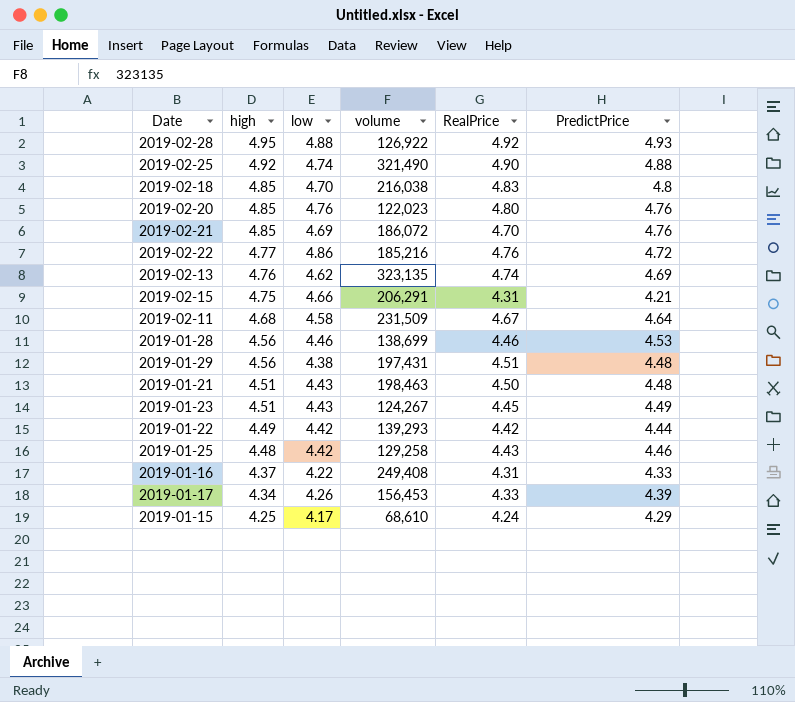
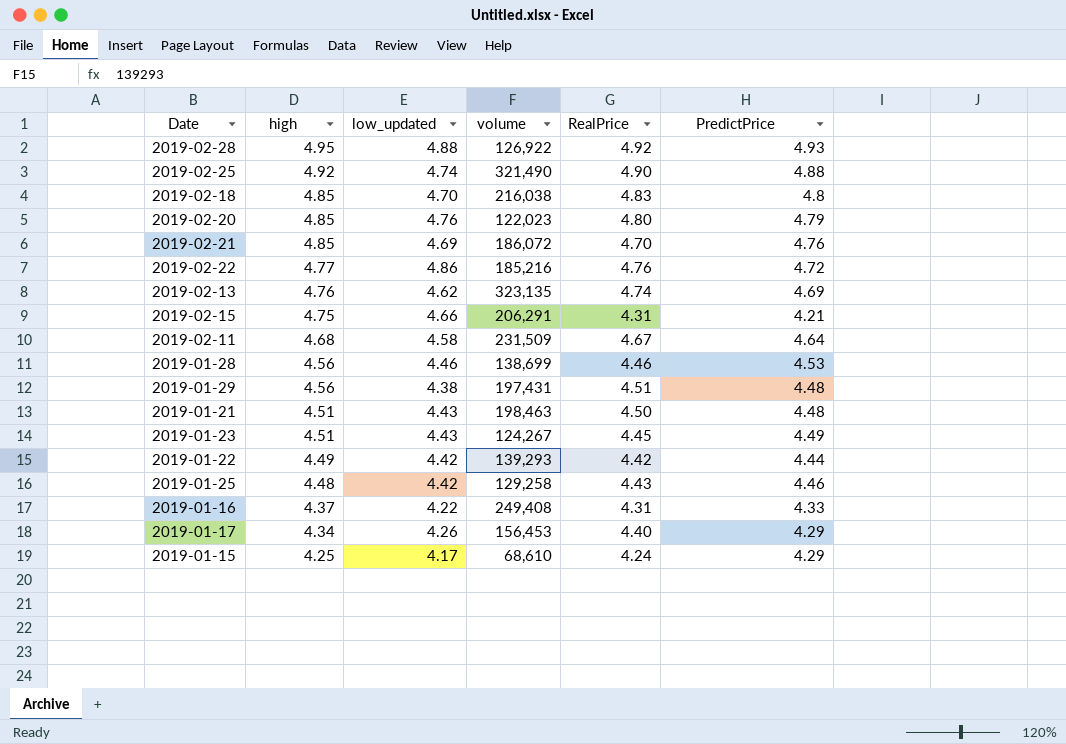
column name: low -> low_updated
2019-02-20 | PredictPrice: 4.76 -> 4.79
2019-01-17 | RealPrice: 4.33 -> 4.40
2019-01-17 | PredictPrice: 4.39 -> 4.29

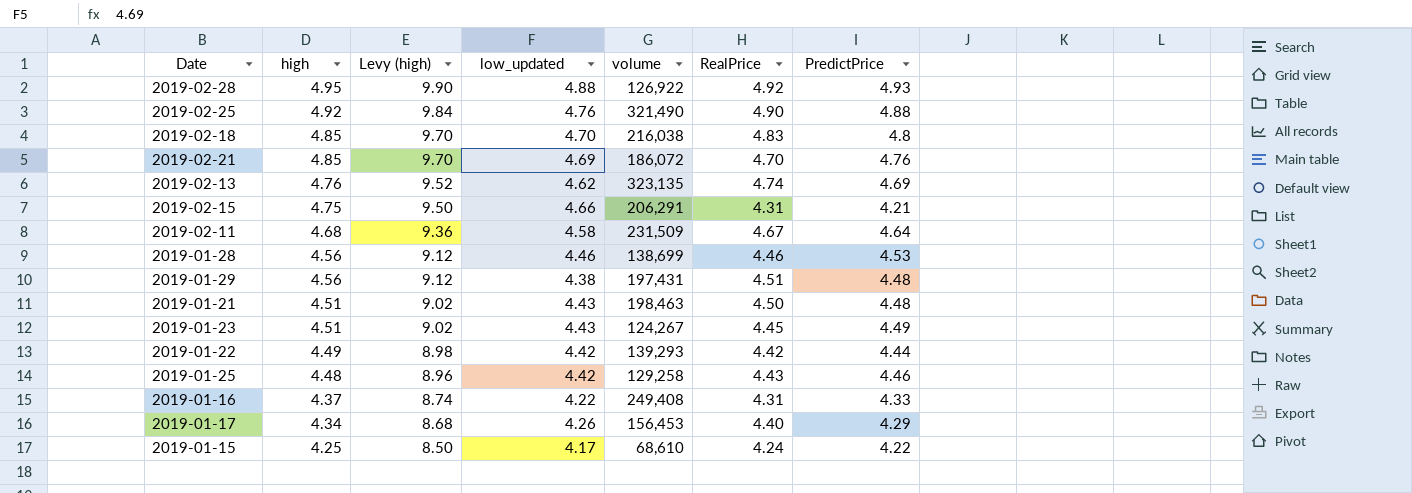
column Levy (high) | formula: none -> [high] * 2
row 2019-02-20: 4.85 | 4.76 | 122,023 | 4.80 | 4.79 -> none
row 2019-02-22: 4.77 | 4.86 | 185,216 | 4.76 | 4.72 -> none
2019-02-25 | low_updated: 4.74 -> 4.76
2019-01-15 | PredictPrice: 4.29 -> 4.22

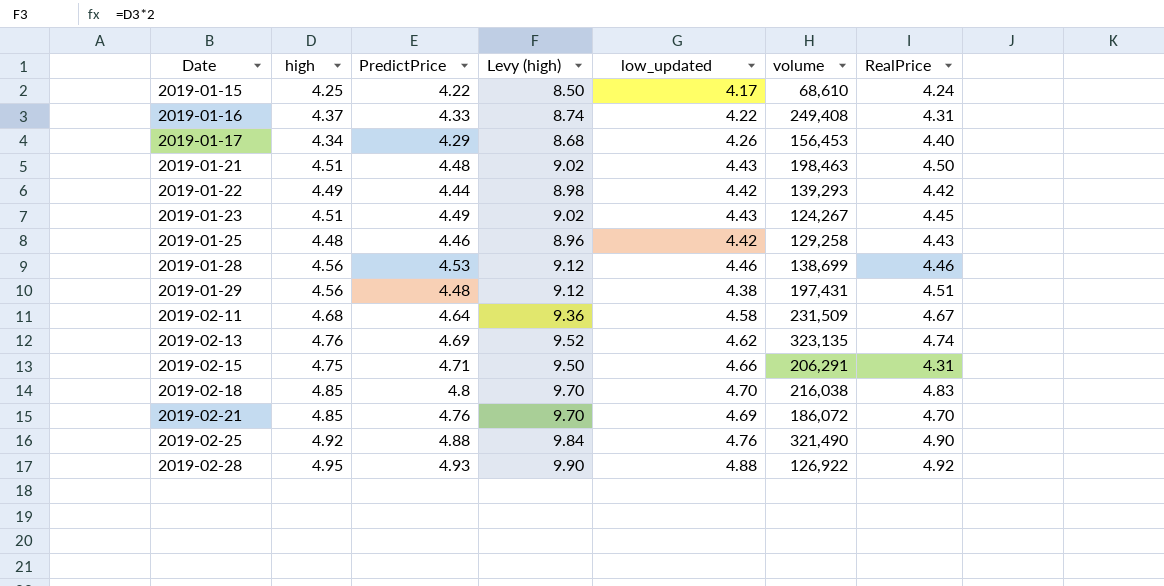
row order: high descending -> Date ascending
column PredictPrice | position: 7 -> 3
2019-02-15 | PredictPrice: 4.21 -> 4.71

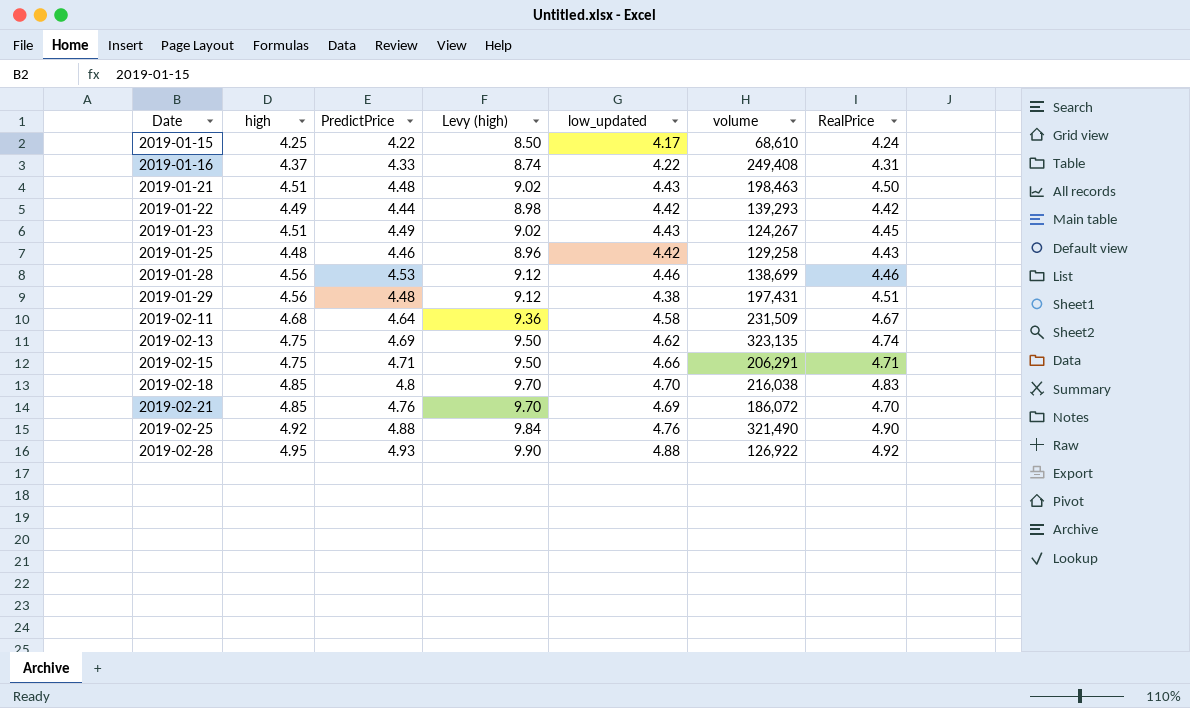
row 2019-01-17: 4.34 | 4.29 | 8.68 | 4.26 | 156,453 | 4.40 -> none
2019-02-13 | high: 4.76 -> 4.75
2019-02-13 | Levy (high): 9.52 -> 9.50
2019-02-15 | RealPrice: 4.31 -> 4.71

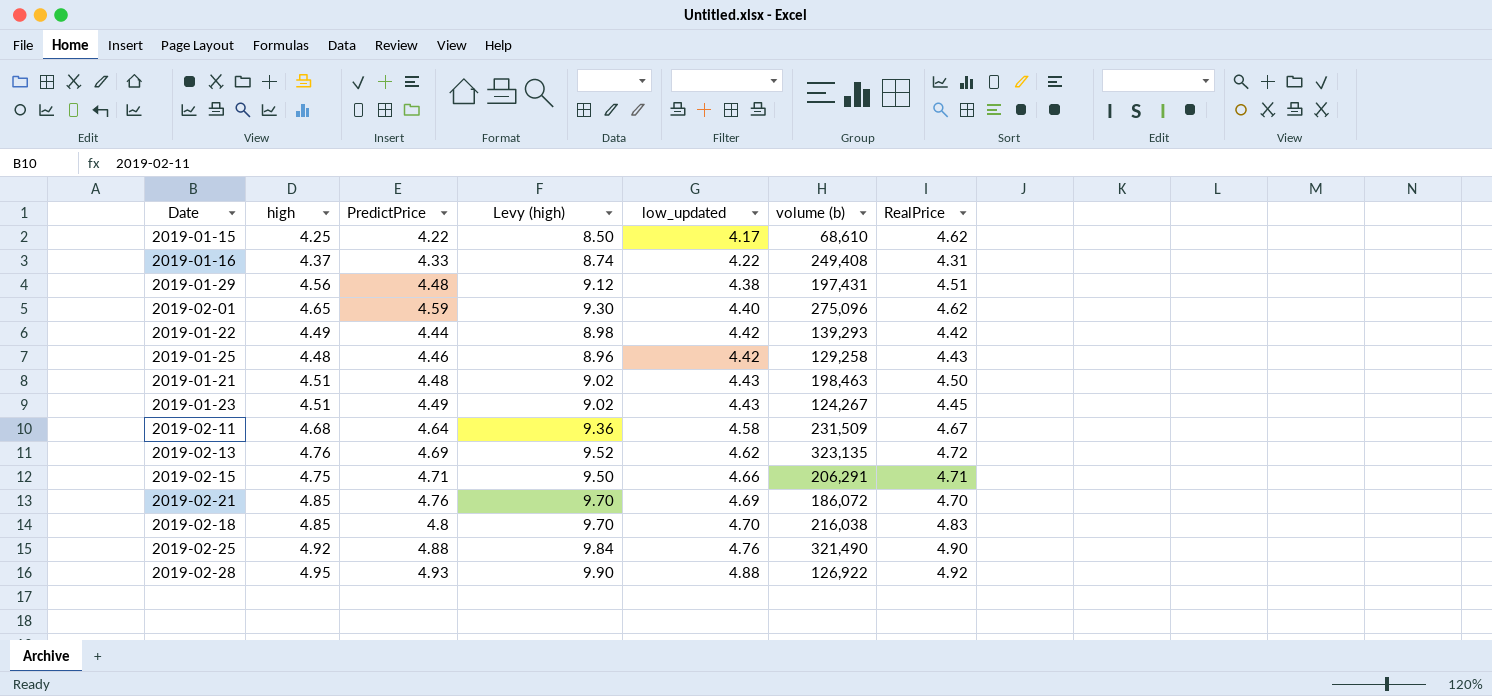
row order: Date ascending -> low_updated ascending
column name: volume -> volume (b)
row 2019-01-28: 4.56 | 4.53 | 9.12 | 4.46 | 138,699 | 4.46 -> none
2019-01-15 | RealPrice: 4.24 -> 4.62
row 2019-02-01: none -> 4.65 | 4.59 | 9.30 | 4.40 | 275,096 | 4.62
2019-02-13 | high: 4.75 -> 4.76
2019-02-13 | Levy (high): 9.50 -> 9.52
2019-02-13 | RealPrice: 4.74 -> 4.72

